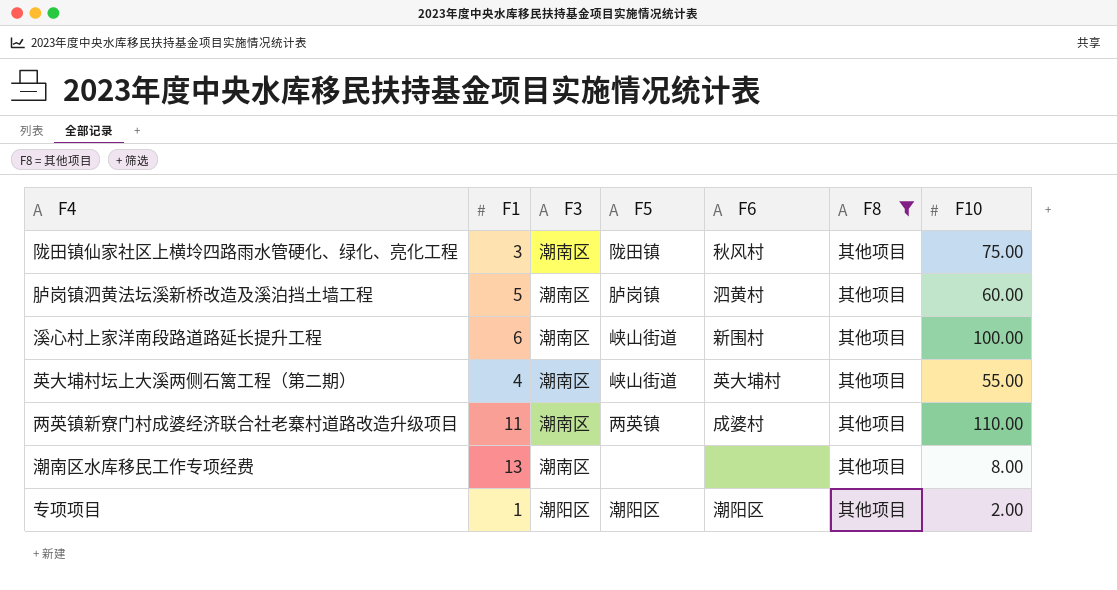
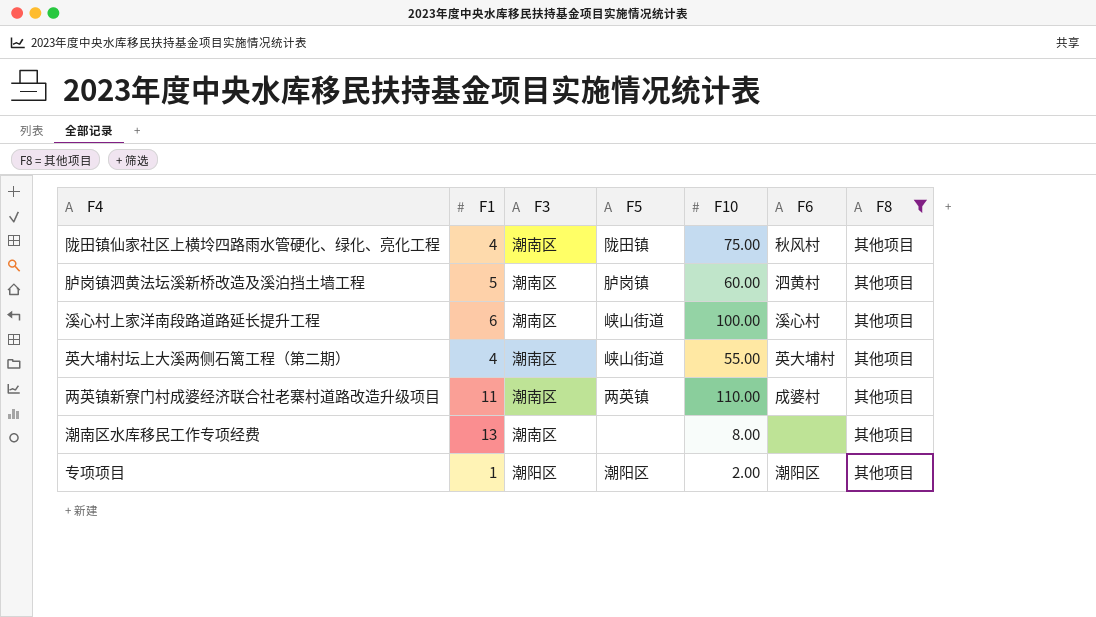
column F10 | position: 7 -> 5
陇田镇仙家社区上横坽四路雨水管硬化、绿化、亮化工程 | F1: 3 -> 4
溪心村上家洋南段路道路延长提升工程 | F6: 新围村 -> 溪心村

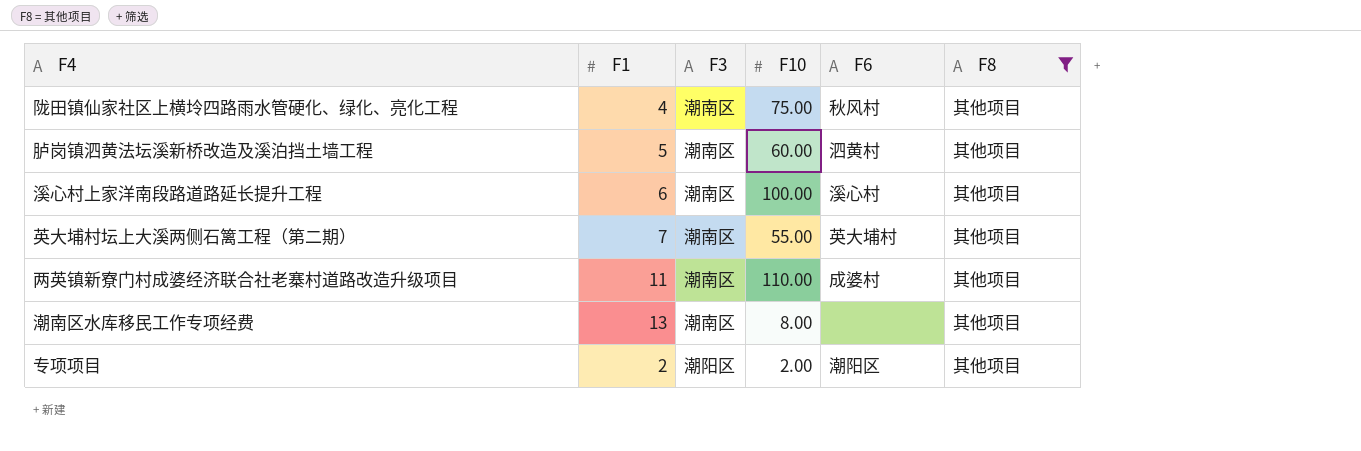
column F5 | position: 4 -> none
英大埔村坛上大溪两侧石篱工程（第二期） | F1: 4 -> 7
专项项目 | F1: 1 -> 2

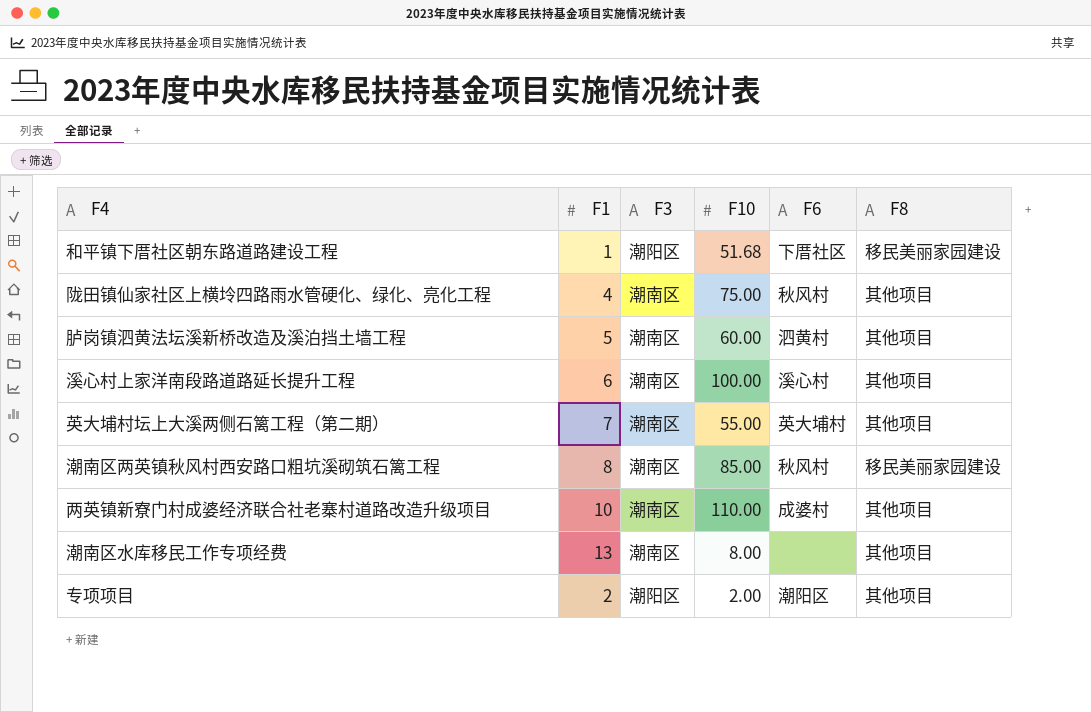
filter: F8 = 其他项目 -> none
两英镇新寮门村成婆经济联合社老寨村道路改造升级项目 | F1: 11 -> 10

